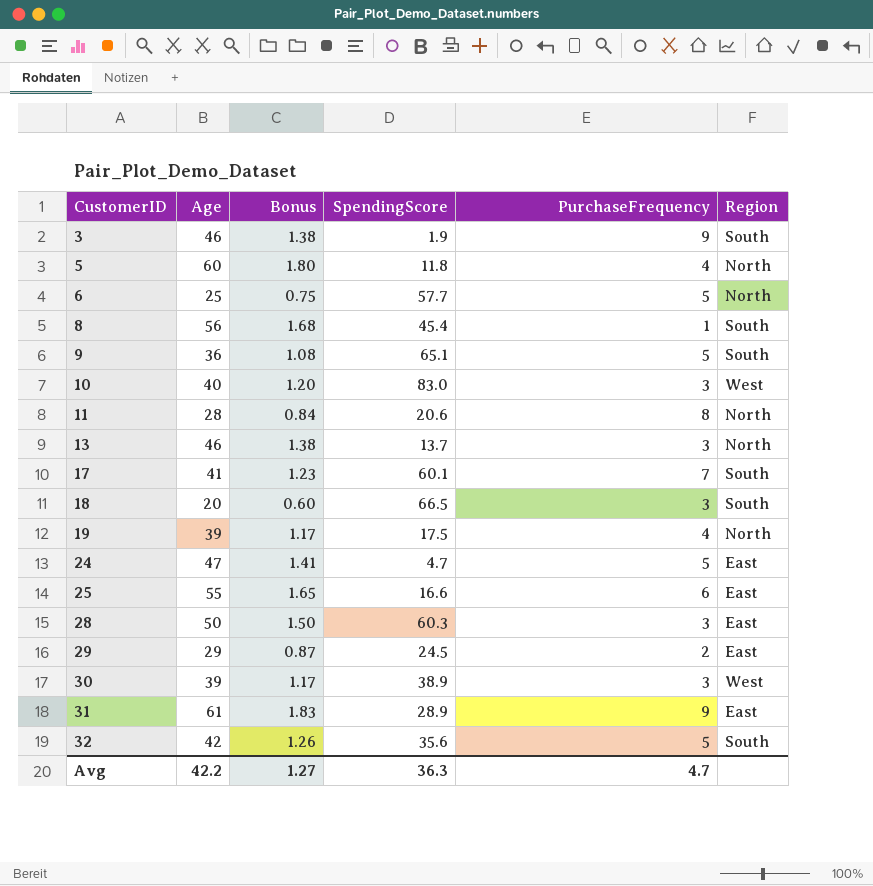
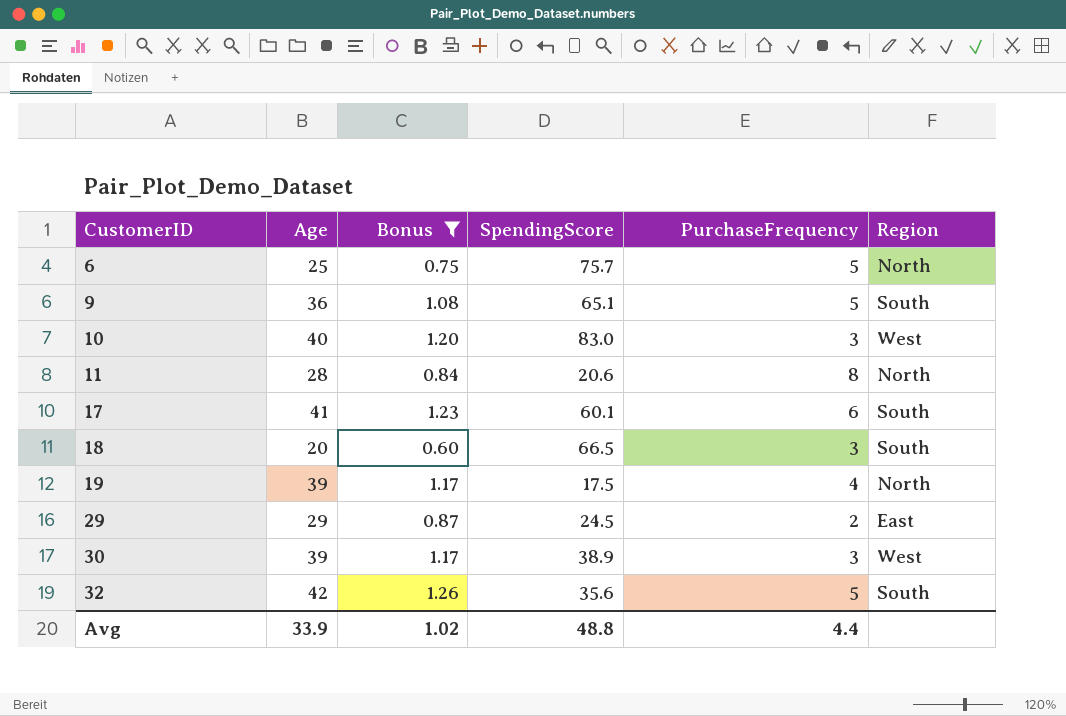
filter: none -> Bonus <= 1.26
6 | SpendingScore: 57.7 -> 75.7
17 | PurchaseFrequency: 7 -> 6
Avg | Age: 42.2 -> 33.9
Avg | Bonus: 1.27 -> 1.02
Avg | SpendingScore: 36.3 -> 48.8
Avg | PurchaseFrequency: 4.7 -> 4.4

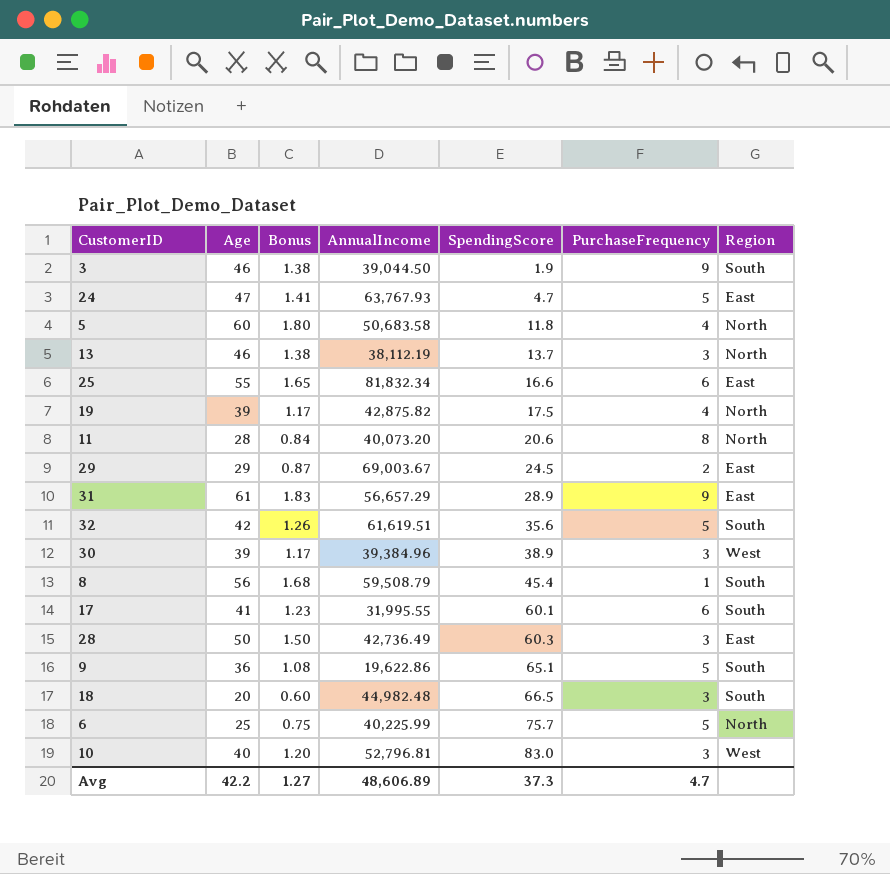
filter: Bonus <= 1.26 -> none
row order: CustomerID ascending -> SpendingScore ascending
column AnnualIncome | position: none -> 4
Avg | Age: 33.9 -> 42.2
Avg | Bonus: 1.02 -> 1.27
Avg | SpendingScore: 48.8 -> 37.3
Avg | PurchaseFrequency: 4.4 -> 4.7

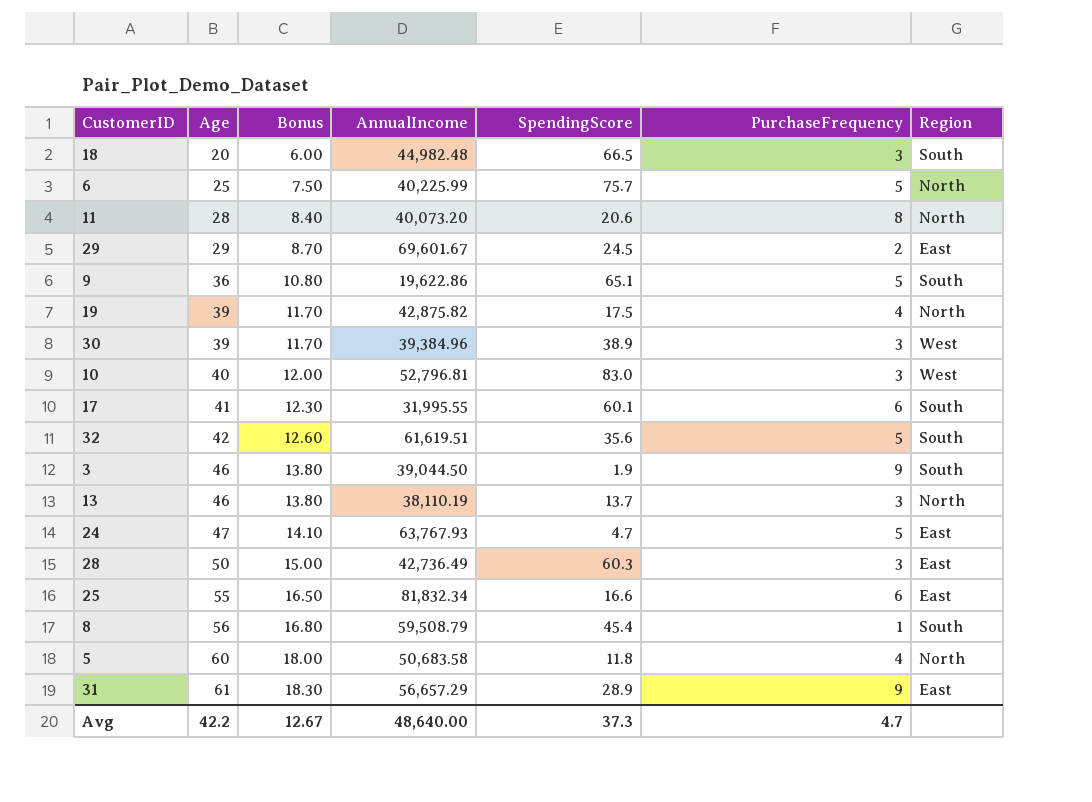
row order: SpendingScore ascending -> Age ascending
column Bonus | formula: [Age] * 0.03 -> [Age] * 0.3
29 | AnnualIncome: 69,003.67 -> 69,601.67
13 | AnnualIncome: 38,112.19 -> 38,110.19
Avg | Bonus: 1.27 -> 12.67
Avg | AnnualIncome: 48,606.89 -> 48,640.00

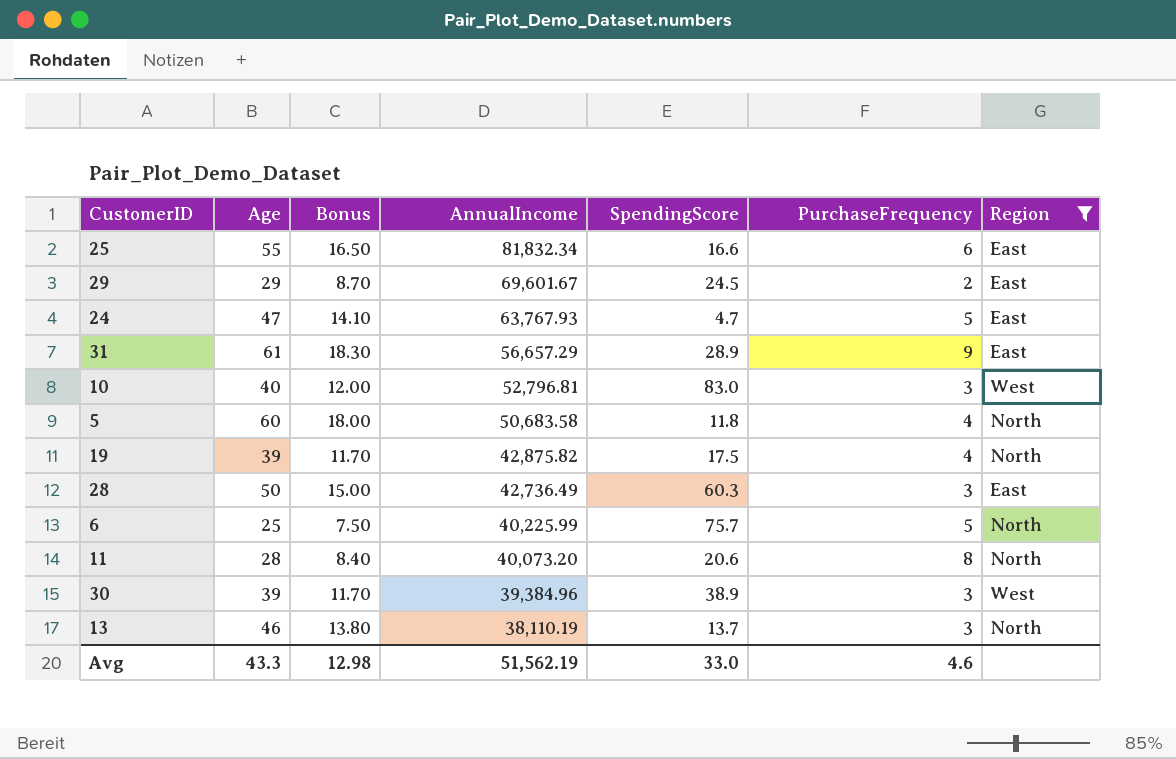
filter: none -> Region != South
row order: Age ascending -> AnnualIncome descending
Avg | Age: 42.2 -> 43.3
Avg | Bonus: 12.67 -> 12.98
Avg | AnnualIncome: 48,640.00 -> 51,562.19
Avg | SpendingScore: 37.3 -> 33.0
Avg | PurchaseFrequency: 4.7 -> 4.6

